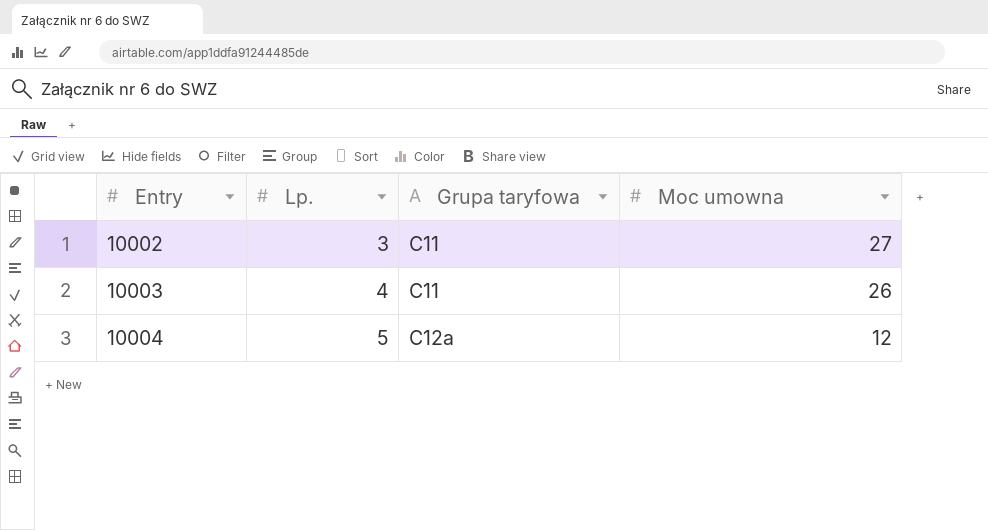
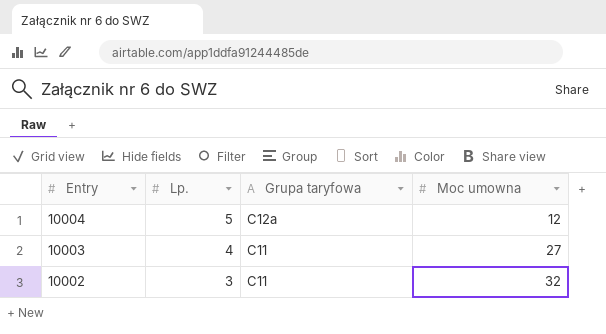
row order: Entry ascending -> Entry descending
10003 | Moc umowna: 26 -> 27
10002 | Moc umowna: 27 -> 32

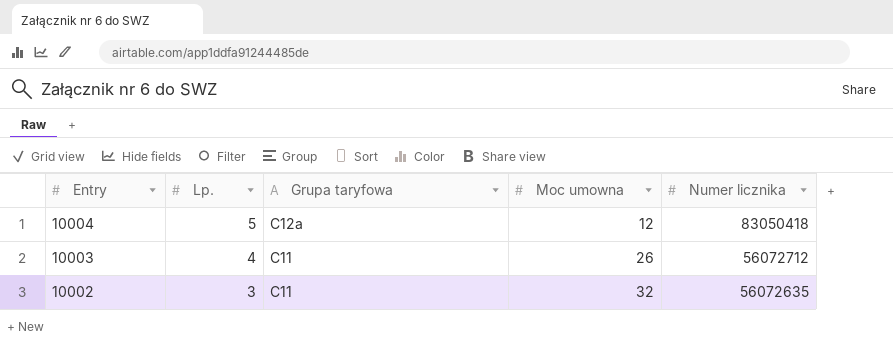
column Numer licznika | position: none -> 5
10003 | Moc umowna: 27 -> 26

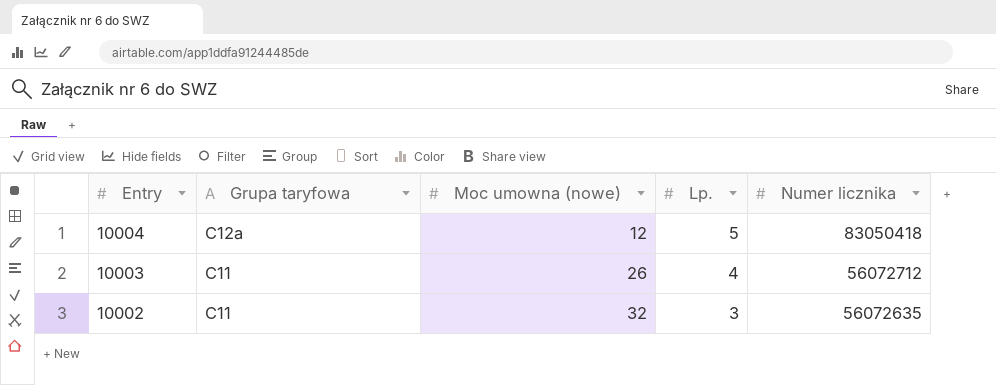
column name: Moc umowna -> Moc umowna (nowe)
column Lp. | position: 2 -> 4

